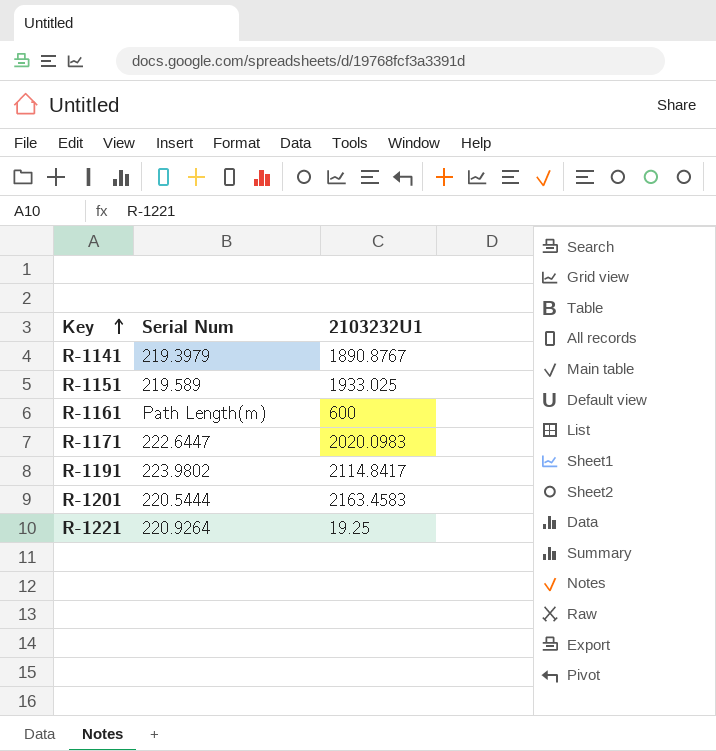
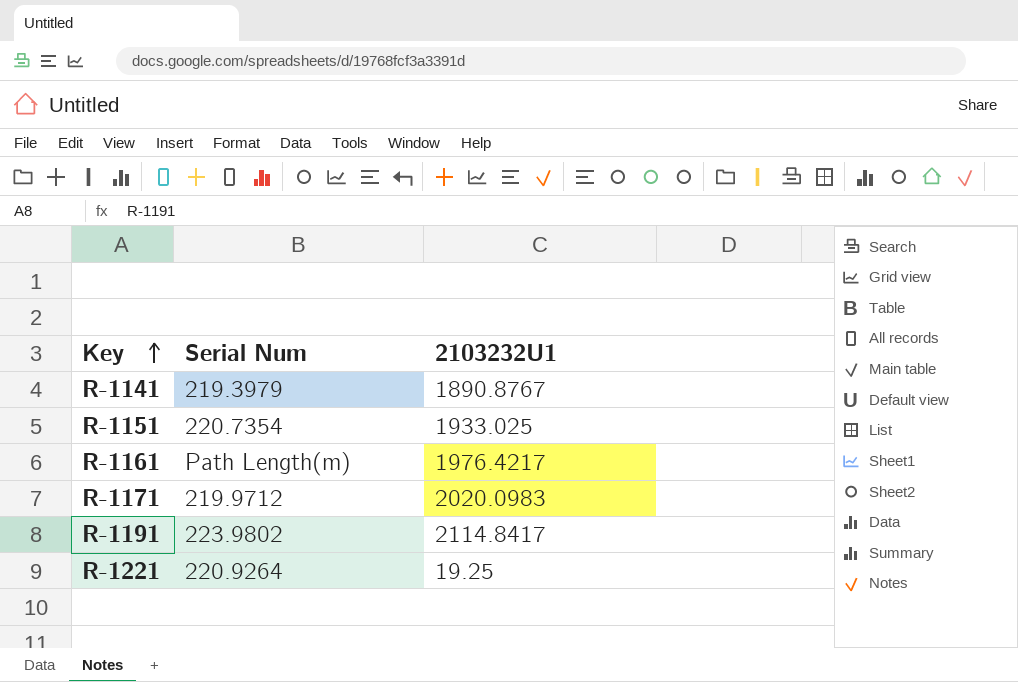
row R-1201: 220.5444 | 2163.4583 -> none
R-1151 | Serial Num: 219.589 -> 220.7354
R-1161 | 2103232U1: 600 -> 1976.4217
R-1171 | Serial Num: 222.6447 -> 219.9712

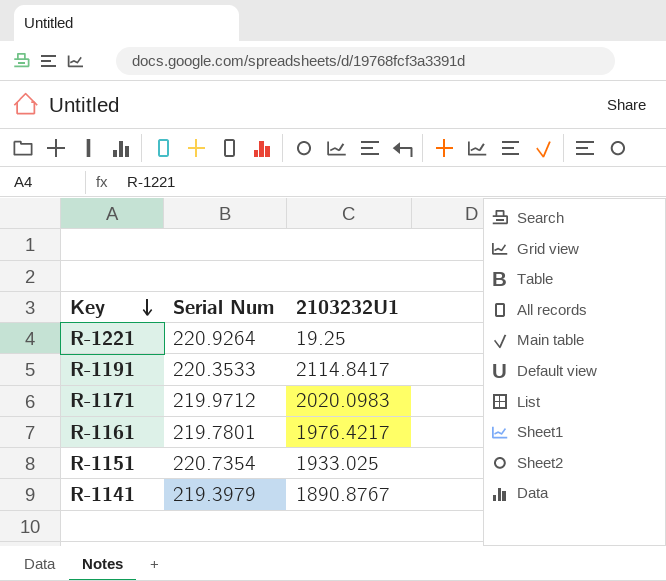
row order: Key ascending -> Key descending
R-1191 | Serial Num: 223.9802 -> 220.3533
R-1161 | Serial Num: Path Length(m) -> 219.7801

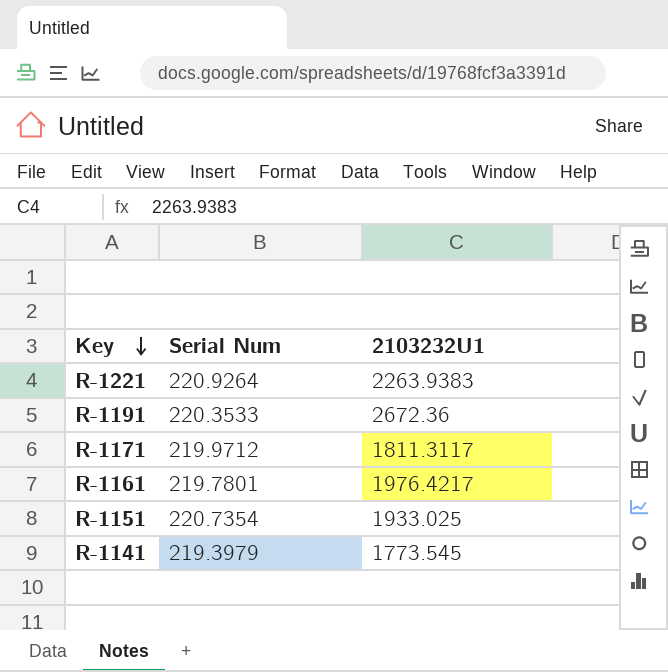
R-1221 | 2103232U1: 19.25 -> 2263.9383
R-1191 | 2103232U1: 2114.8417 -> 2672.36
R-1171 | 2103232U1: 2020.0983 -> 1811.3117
R-1141 | 2103232U1: 1890.8767 -> 1773.545

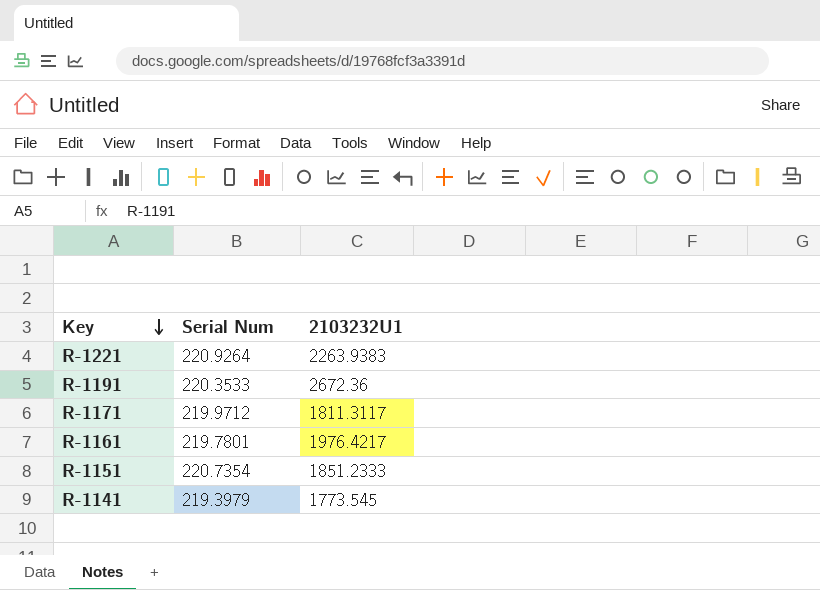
R-1151 | 2103232U1: 1933.025 -> 1851.2333

